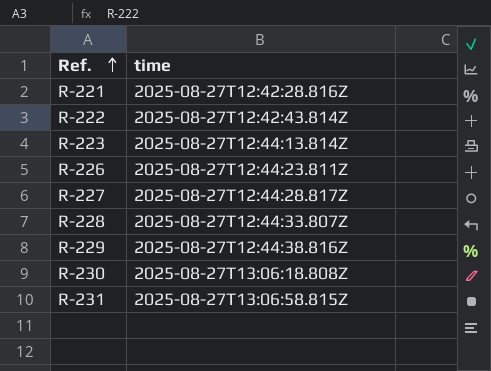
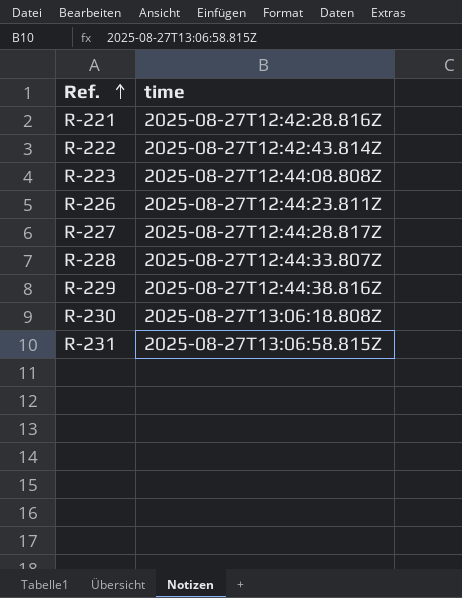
R-223 | time: 2025-08-27T12:44:13.814Z -> 2025-08-27T12:44:08.808Z

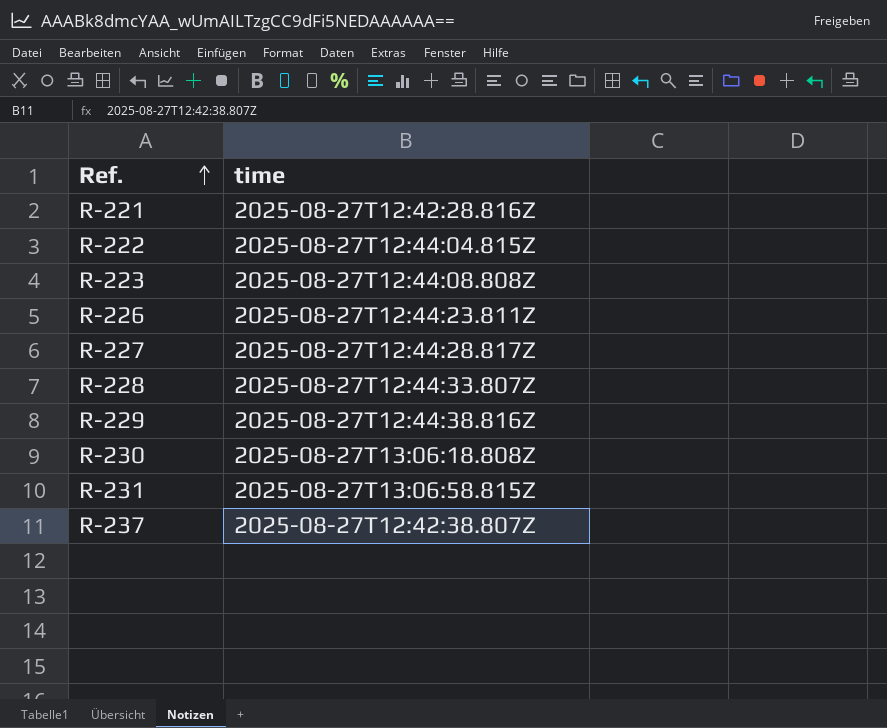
R-222 | time: 2025-08-27T12:42:43.814Z -> 2025-08-27T12:44:04.815Z
row R-237: none -> 2025-08-27T12:42:38.807Z

